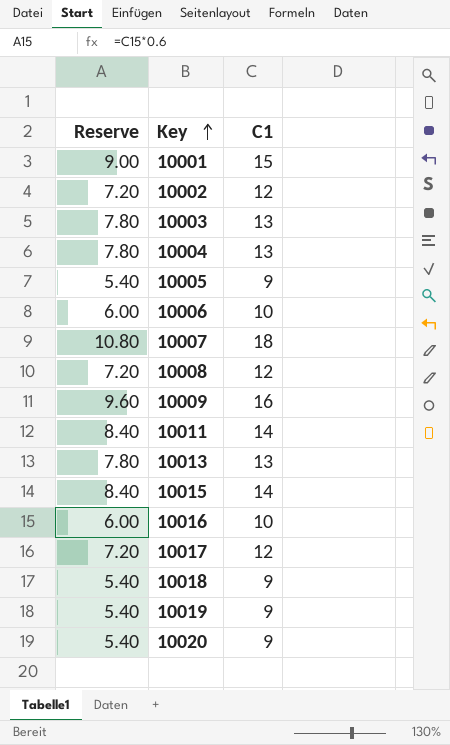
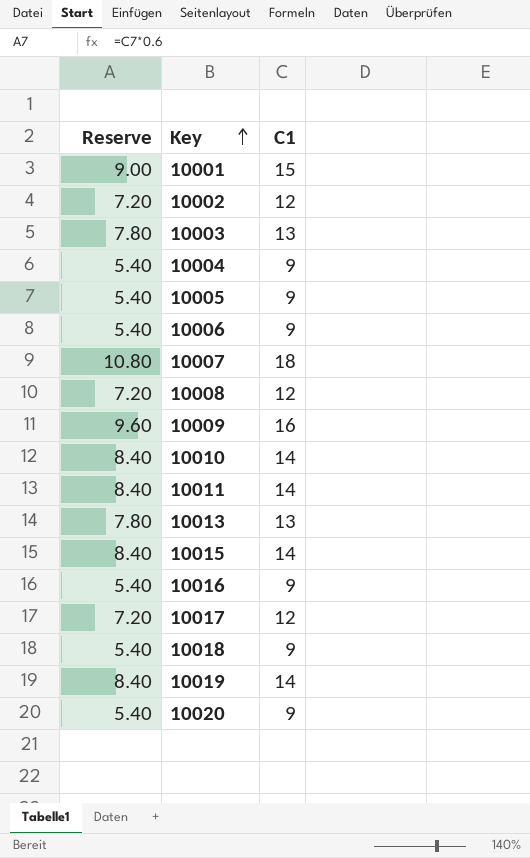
10004 | Reserve: 7.80 -> 5.40
10004 | C1: 13 -> 9
10006 | Reserve: 6.00 -> 5.40
10006 | C1: 10 -> 9
row 10010: none -> 8.40 | 14
10016 | Reserve: 6.00 -> 5.40
10016 | C1: 10 -> 9
10019 | Reserve: 5.40 -> 8.40
10019 | C1: 9 -> 14

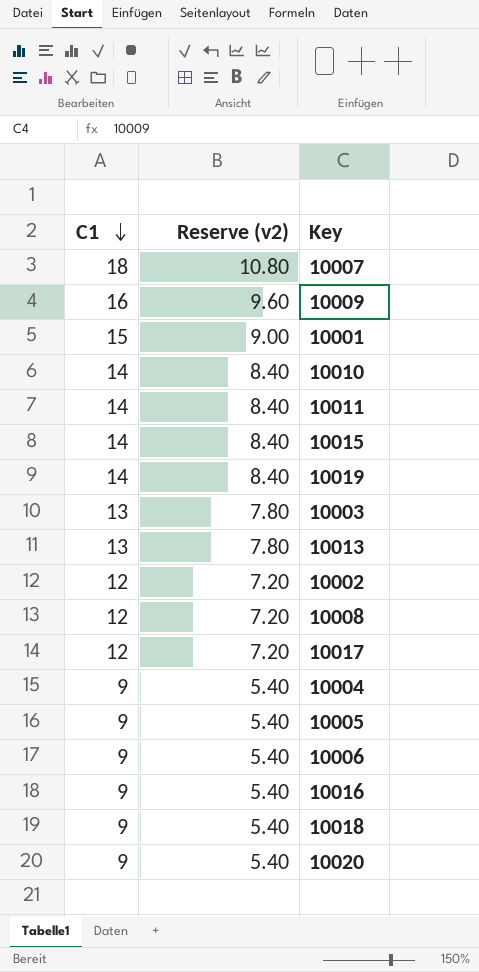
row order: Key ascending -> C1 descending
column C1 | position: 3 -> 1
column name: Reserve -> Reserve (v2)

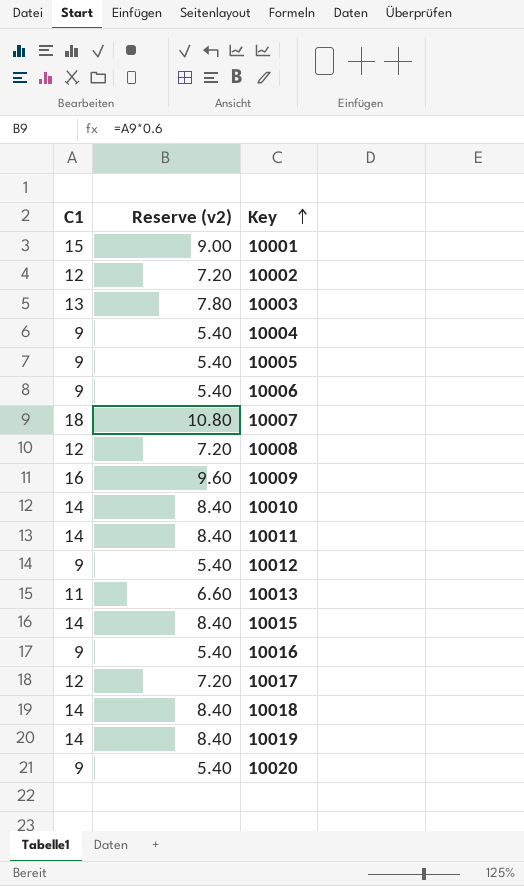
row order: C1 descending -> Key ascending
row 10012: none -> 9 | 5.40
10013 | C1: 13 -> 11
10013 | Reserve (v2): 7.80 -> 6.60
10018 | C1: 9 -> 14
10018 | Reserve (v2): 5.40 -> 8.40

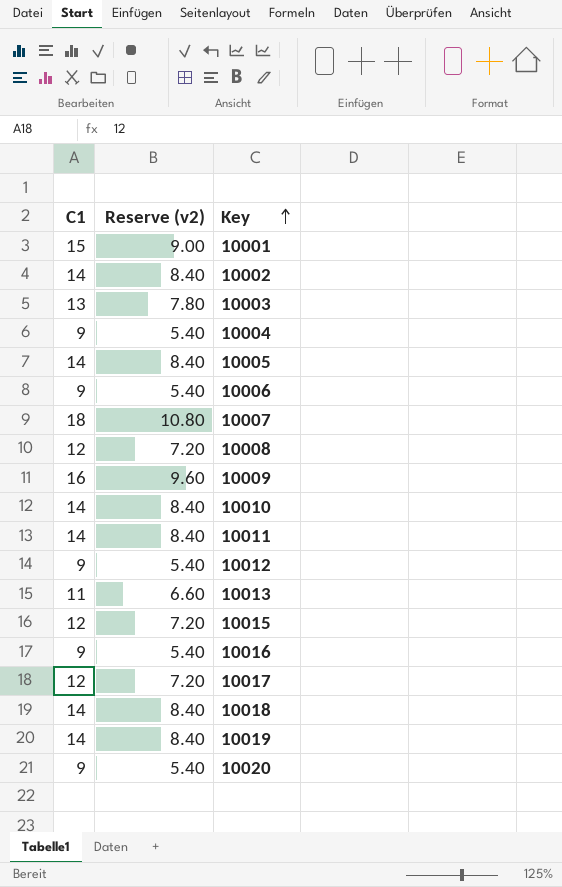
10002 | C1: 12 -> 14
10002 | Reserve (v2): 7.20 -> 8.40
10005 | C1: 9 -> 14
10005 | Reserve (v2): 5.40 -> 8.40
10015 | C1: 14 -> 12
10015 | Reserve (v2): 8.40 -> 7.20

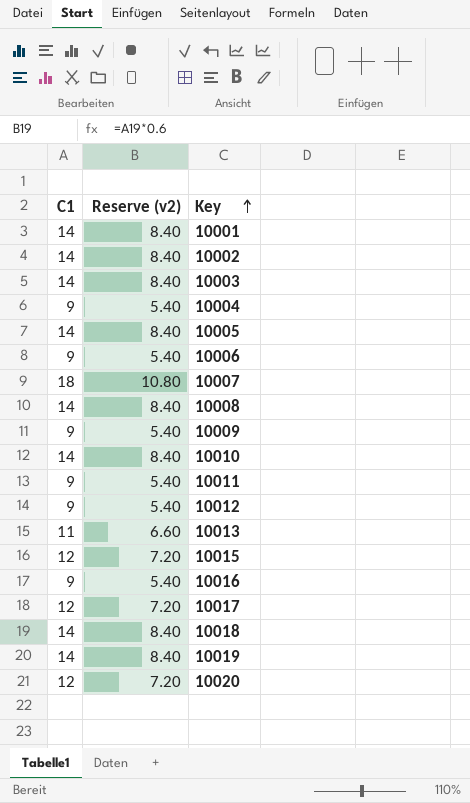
10001 | C1: 15 -> 14
10001 | Reserve (v2): 9.00 -> 8.40
10003 | C1: 13 -> 14
10003 | Reserve (v2): 7.80 -> 8.40
10008 | C1: 12 -> 14
10008 | Reserve (v2): 7.20 -> 8.40
10009 | C1: 16 -> 9
10009 | Reserve (v2): 9.60 -> 5.40
10011 | C1: 14 -> 9
10011 | Reserve (v2): 8.40 -> 5.40
10020 | C1: 9 -> 12
10020 | Reserve (v2): 5.40 -> 7.20

